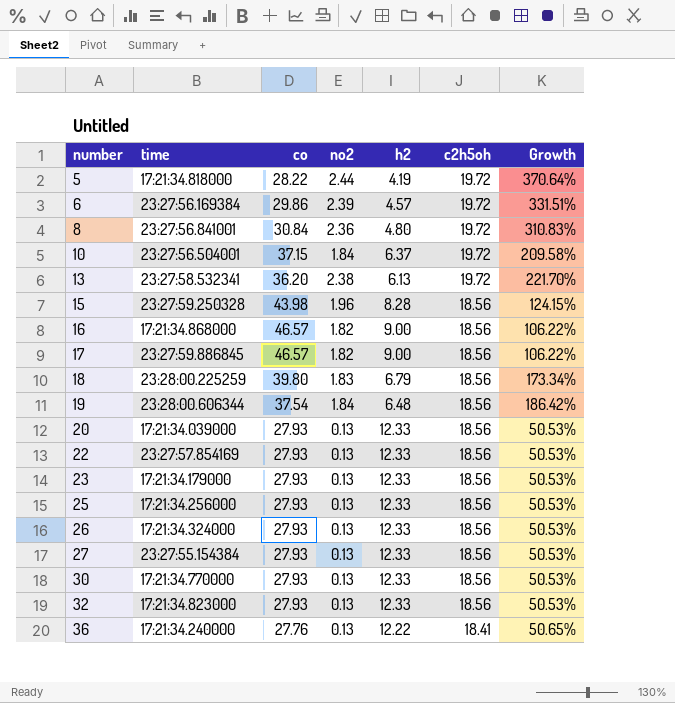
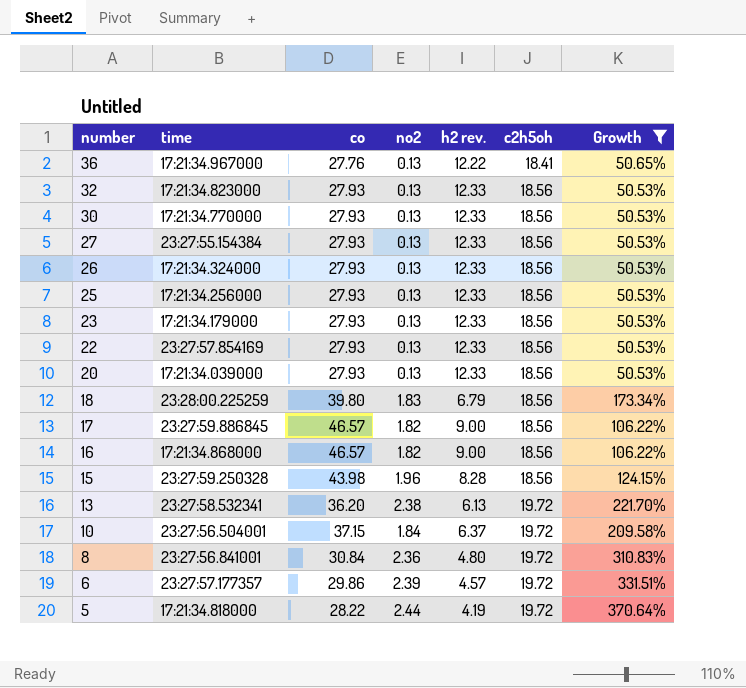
filter: none -> Growth != 186.42%
row order: number ascending -> number descending
column name: h2 -> h2 rev.
36 | time: 17:21:34.240000 -> 17:21:34.967000
6 | time: 23:27:56.169384 -> 23:27:57.177357

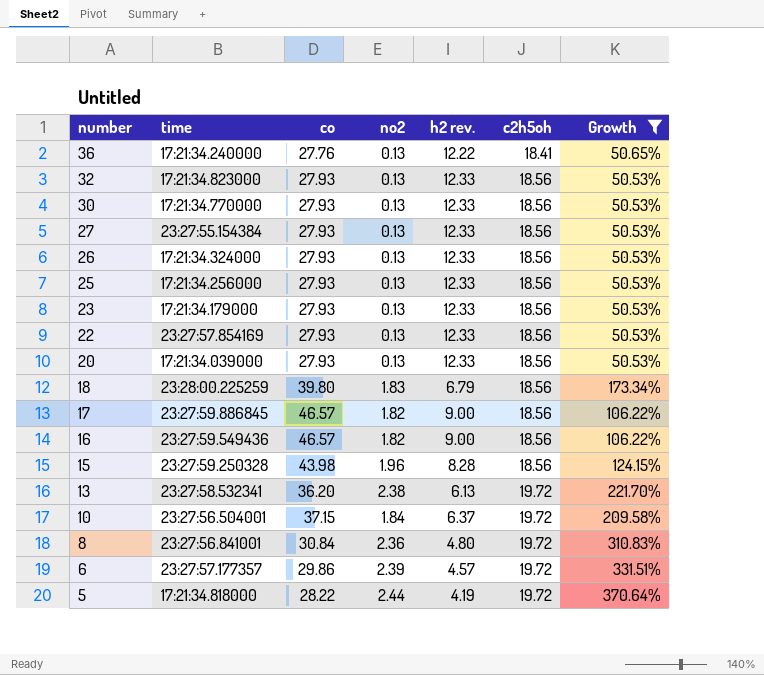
36 | time: 17:21:34.967000 -> 17:21:34.240000
16 | time: 17:21:34.868000 -> 23:27:59.549436

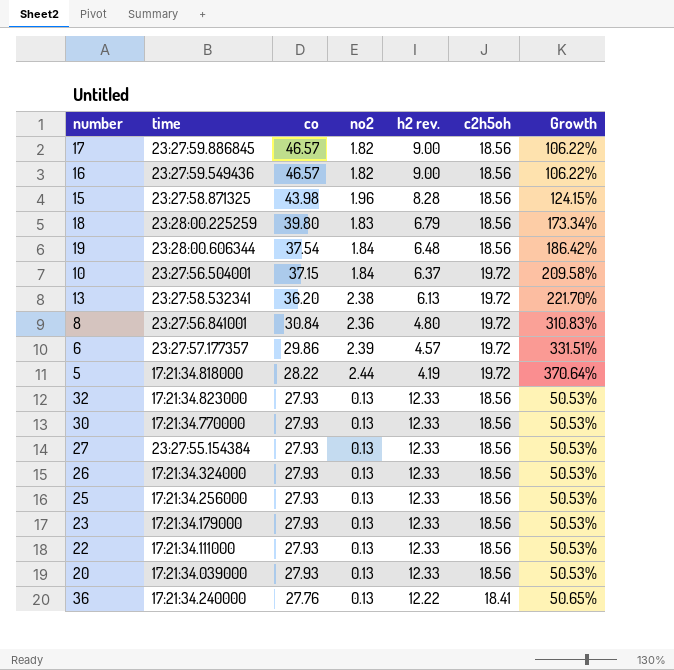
filter: Growth != 186.42% -> none
row order: number descending -> co descending
15 | time: 23:27:59.250328 -> 23:27:58.871325
22 | time: 23:27:57.854169 -> 17:21:34.111000

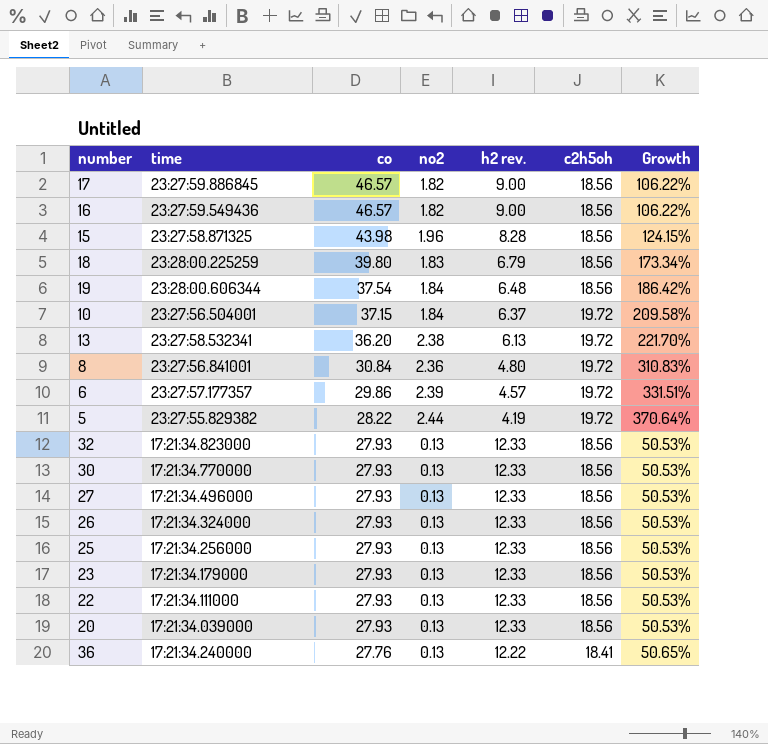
5 | time: 17:21:34.818000 -> 23:27:55.829382
27 | time: 23:27:55.154384 -> 17:21:34.496000

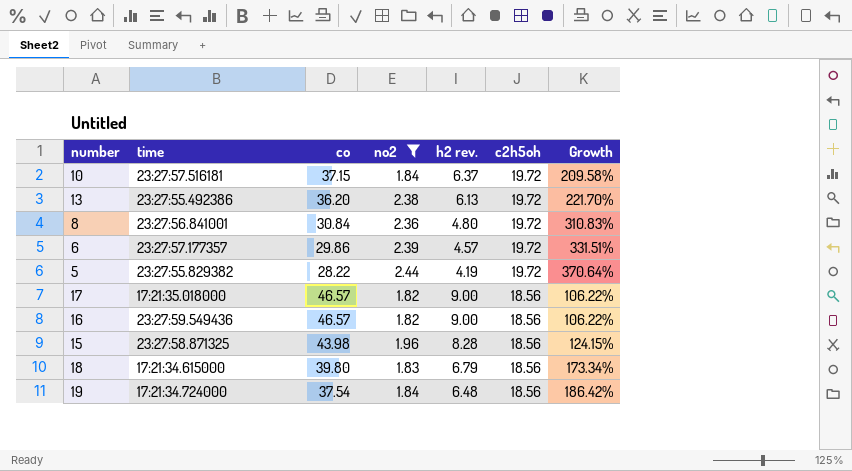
filter: none -> no2 != 0.13
row order: co descending -> c2h5oh descending
10 | time: 23:27:56.504001 -> 23:27:57.516181
13 | time: 23:27:58.532341 -> 23:27:55.492386
17 | time: 23:27:59.886845 -> 17:21:35.018000
18 | time: 23:28:00.225259 -> 17:21:34.615000
19 | time: 23:28:00.606344 -> 17:21:34.724000

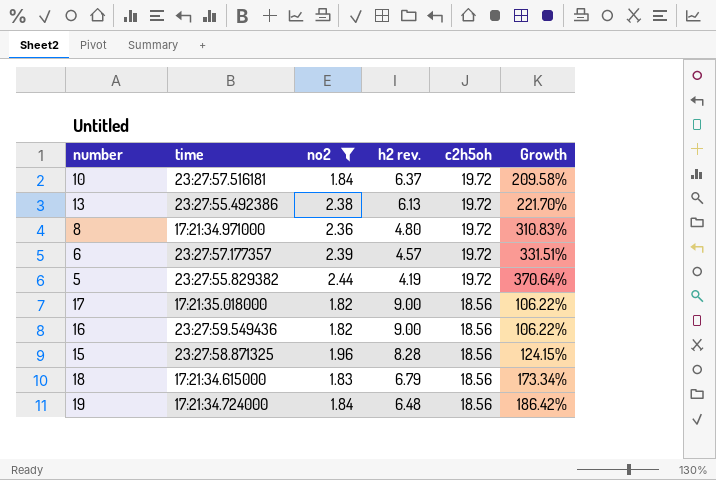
column co | position: 3 -> none
8 | time: 23:27:56.841001 -> 17:21:34.971000

